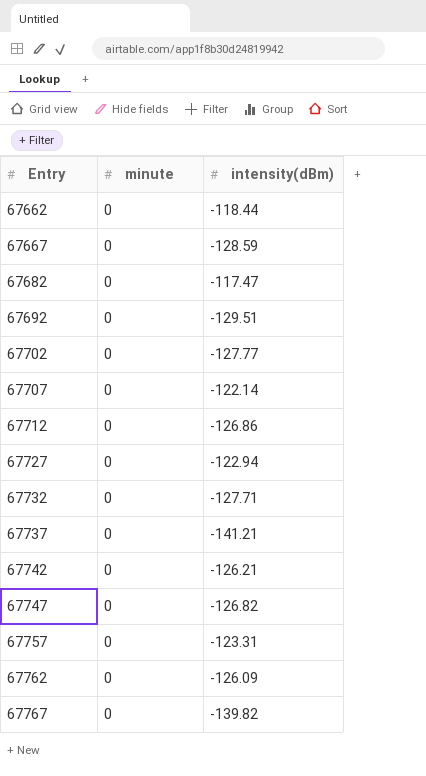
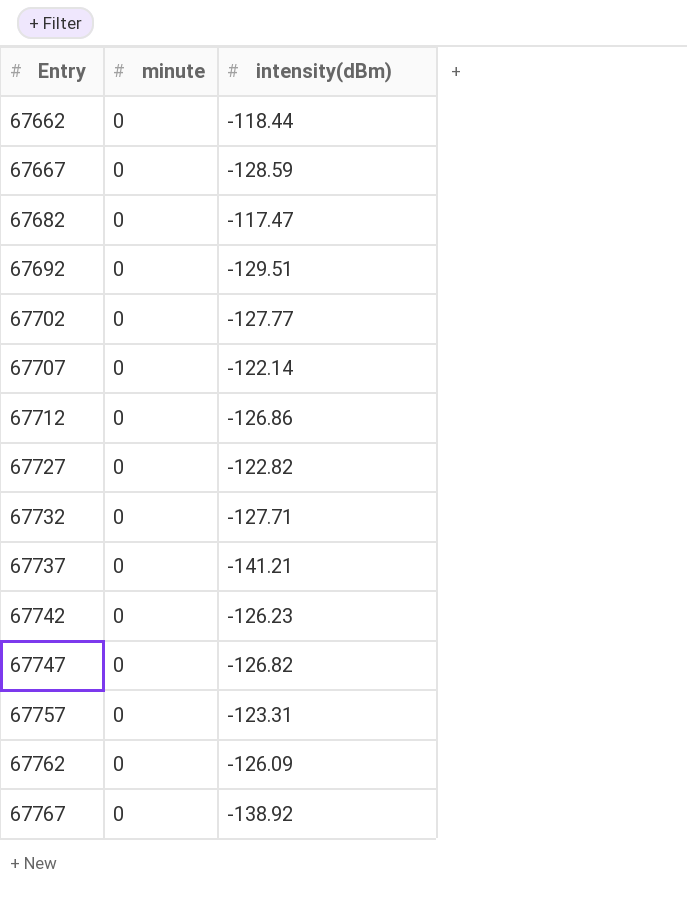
67727 | intensity(dBm): -122.94 -> -122.82
67742 | intensity(dBm): -126.21 -> -126.23
67767 | intensity(dBm): -139.82 -> -138.92

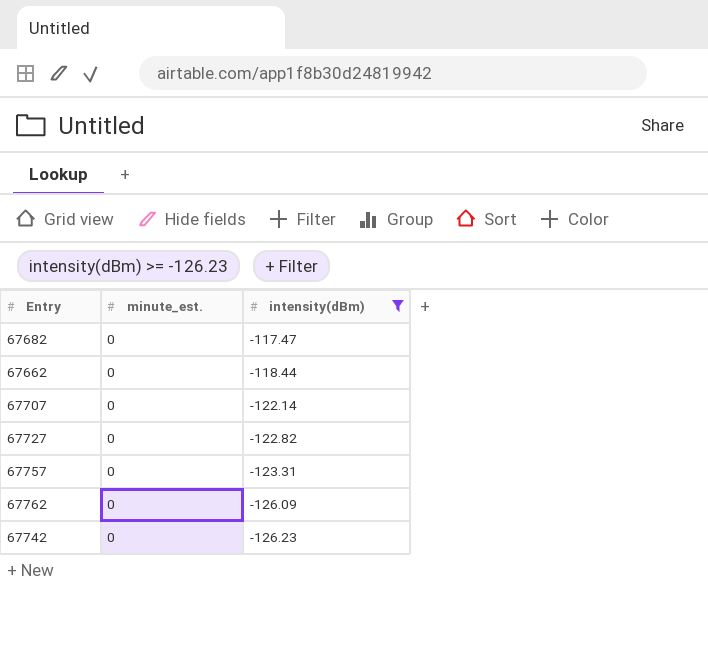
filter: none -> intensity(dBm) >= -126.23
row order: Entry ascending -> intensity(dBm) descending
column name: minute -> minute_est.

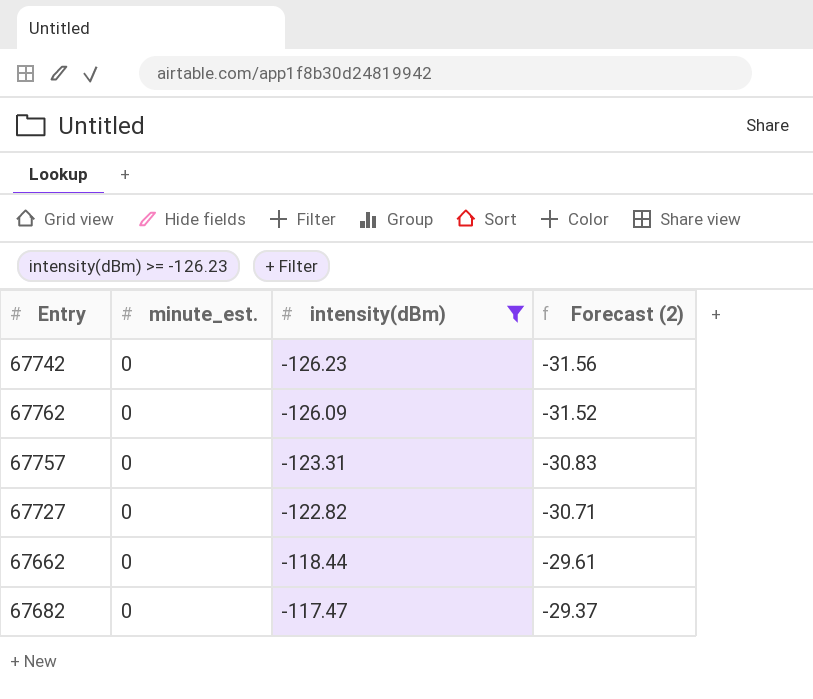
row order: intensity(dBm) descending -> intensity(dBm) ascending
column Forecast (2) | formula: none -> [intensity(dBm)] * 0.25
row 67707: 0 | -122.14 -> none

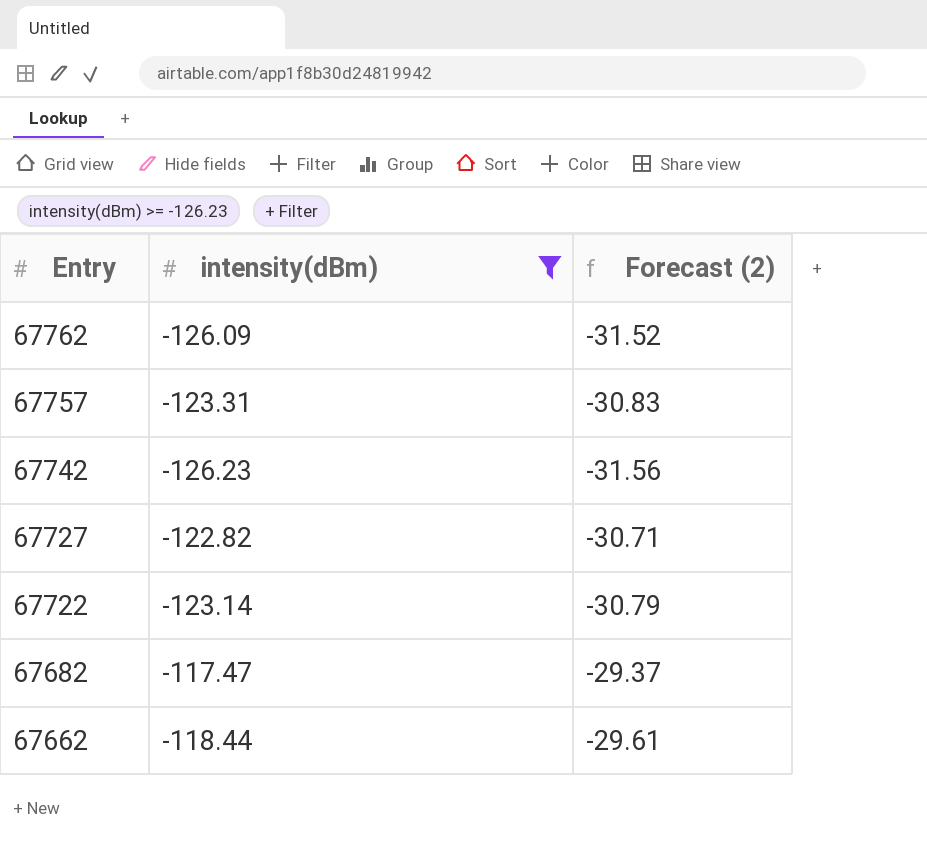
row order: intensity(dBm) ascending -> Entry descending
column minute_est. | position: 2 -> none
row 67722: none -> -123.14 | -30.79

